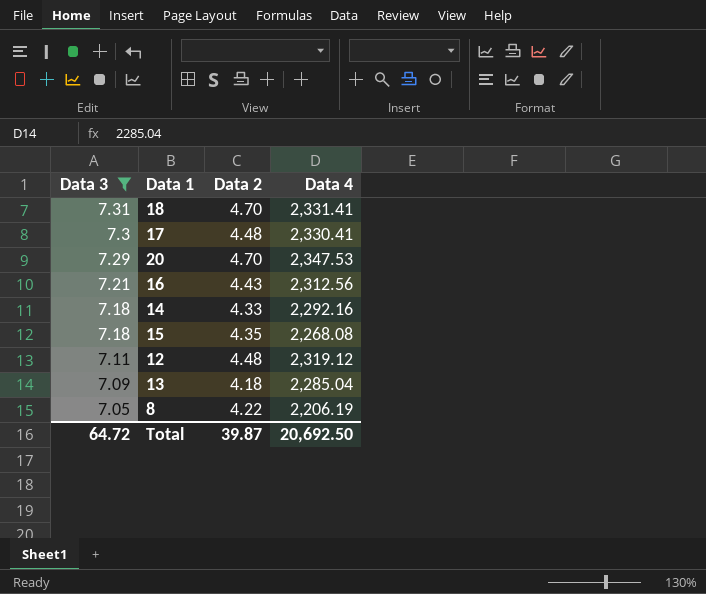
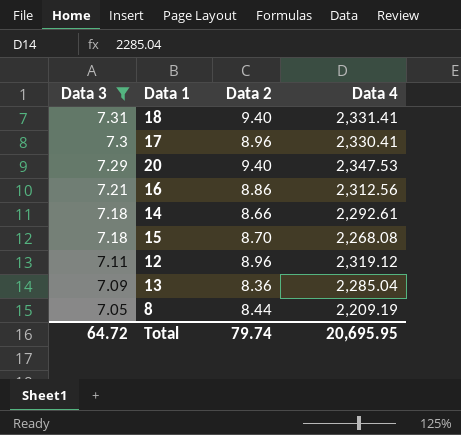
18 | Data 2: 4.70 -> 9.40
17 | Data 2: 4.48 -> 8.96
20 | Data 2: 4.70 -> 9.40
16 | Data 2: 4.43 -> 8.86
14 | Data 2: 4.33 -> 8.66
14 | Data 4: 2,292.16 -> 2,292.61
15 | Data 2: 4.35 -> 8.70
12 | Data 2: 4.48 -> 8.96
13 | Data 2: 4.18 -> 8.36
8 | Data 2: 4.22 -> 8.44
8 | Data 4: 2,206.19 -> 2,209.19
Total | Data 2: 39.87 -> 79.74
Total | Data 4: 20,692.50 -> 20,695.95

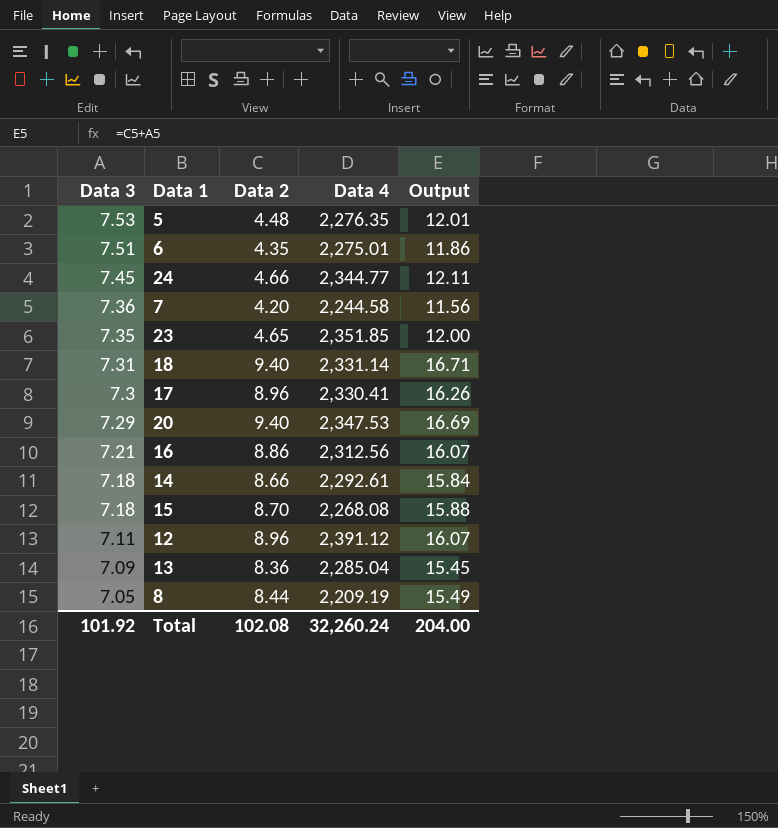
filter: Data 3 <= 7.31 -> none
column Output | formula: none -> [Data 3] + [Data 2]
18 | Data 4: 2,331.41 -> 2,331.14
12 | Data 4: 2,319.12 -> 2,391.12
Total | Data 3: 64.72 -> 101.92
Total | Data 2: 79.74 -> 102.08
Total | Data 4: 20,695.95 -> 32,260.24

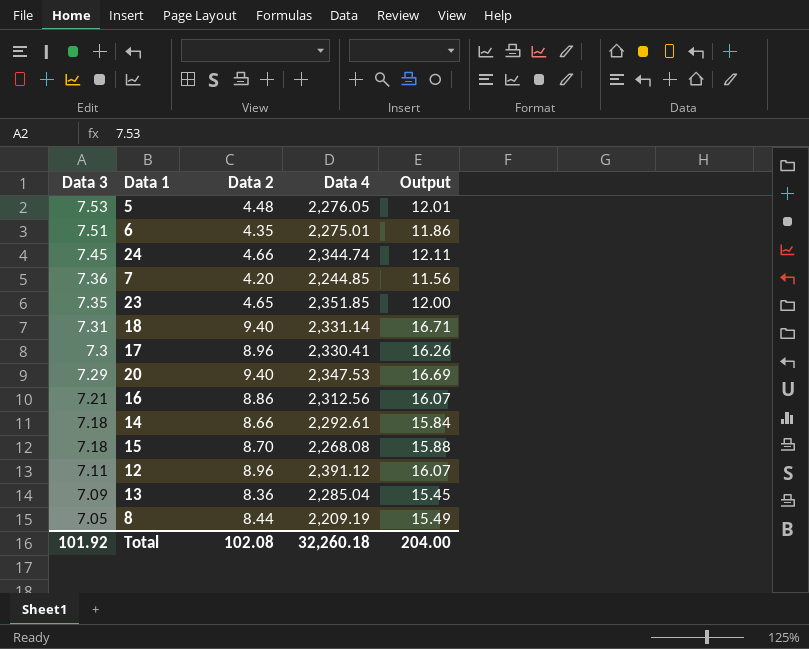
5 | Data 4: 2,276.35 -> 2,276.05
24 | Data 4: 2,344.77 -> 2,344.74
7 | Data 4: 2,244.58 -> 2,244.85
Total | Data 4: 32,260.24 -> 32,260.18

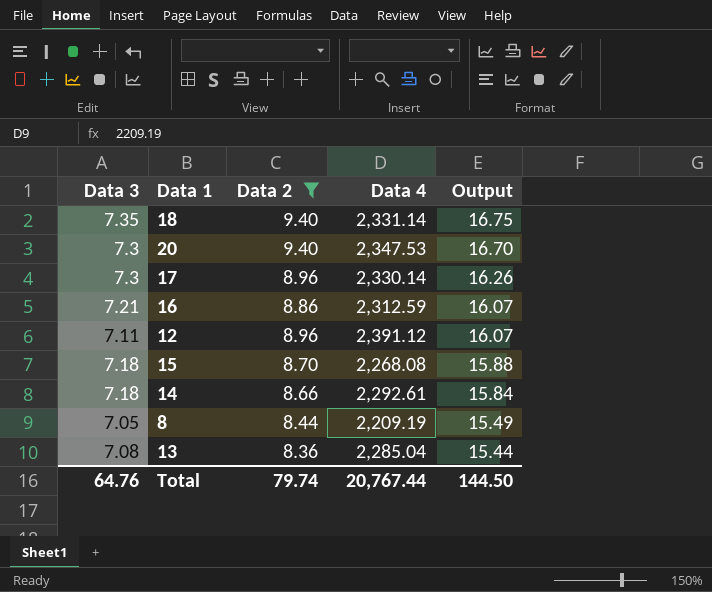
filter: none -> Data 2 >= 8.36
row order: Data 3 descending -> Output descending
18 | Data 3: 7.31 -> 7.35
18 | Output: 16.71 -> 16.75
20 | Data 3: 7.29 -> 7.3
20 | Output: 16.69 -> 16.70
17 | Data 4: 2,330.41 -> 2,330.14
16 | Data 4: 2,312.56 -> 2,312.59
13 | Data 3: 7.09 -> 7.08
13 | Output: 15.45 -> 15.44
Total | Data 3: 101.92 -> 64.76
Total | Data 2: 102.08 -> 79.74
Total | Data 4: 32,260.18 -> 20,767.44
Total | Output: 204.00 -> 144.50

